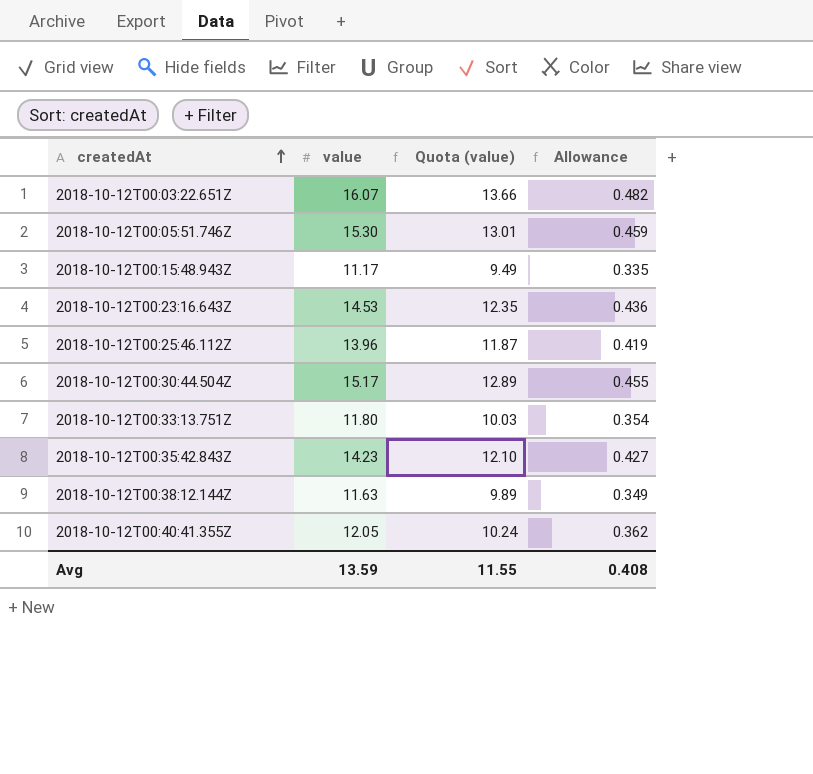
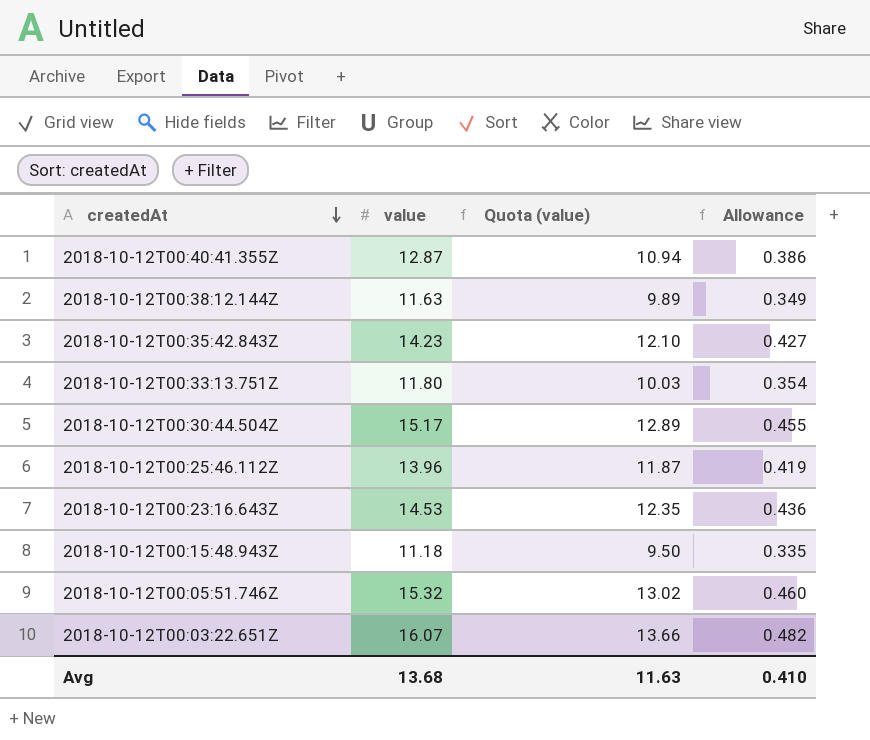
row order: createdAt ascending -> createdAt descending
2018-10-12T00:40:41.355Z | value: 12.05 -> 12.87
2018-10-12T00:40:41.355Z | Quota (value): 10.24 -> 10.94
2018-10-12T00:40:41.355Z | Allowance: 0.362 -> 0.386
2018-10-12T00:15:48.943Z | value: 11.17 -> 11.18
2018-10-12T00:15:48.943Z | Quota (value): 9.49 -> 9.50
2018-10-12T00:05:51.746Z | value: 15.30 -> 15.32
2018-10-12T00:05:51.746Z | Quota (value): 13.01 -> 13.02
2018-10-12T00:05:51.746Z | Allowance: 0.459 -> 0.460
Avg | value: 13.59 -> 13.68
Avg | Quota (value): 11.55 -> 11.63
Avg | Allowance: 0.408 -> 0.410

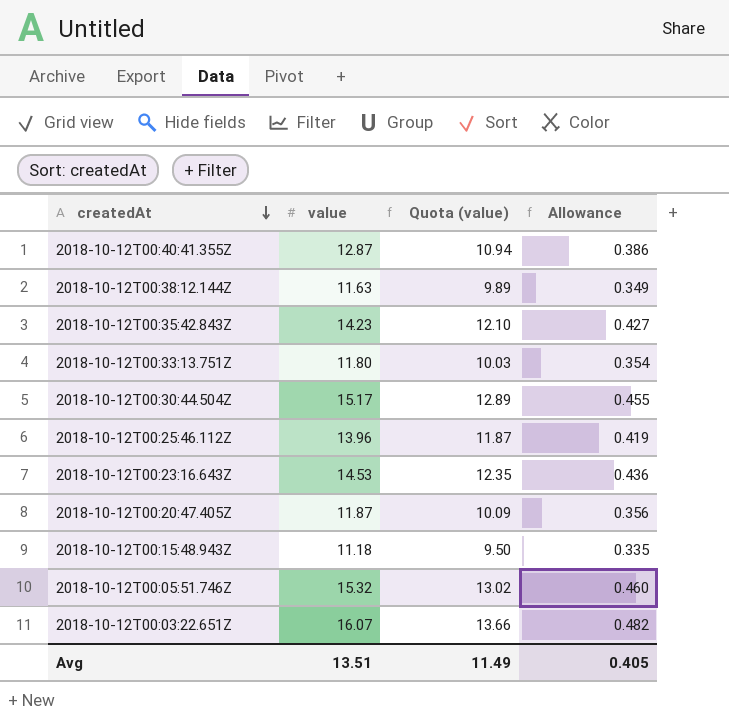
row 2018-10-12T00:20:47.405Z: none -> 11.87 | 10.09 | 0.356
Avg | value: 13.68 -> 13.51
Avg | Quota (value): 11.63 -> 11.49
Avg | Allowance: 0.410 -> 0.405

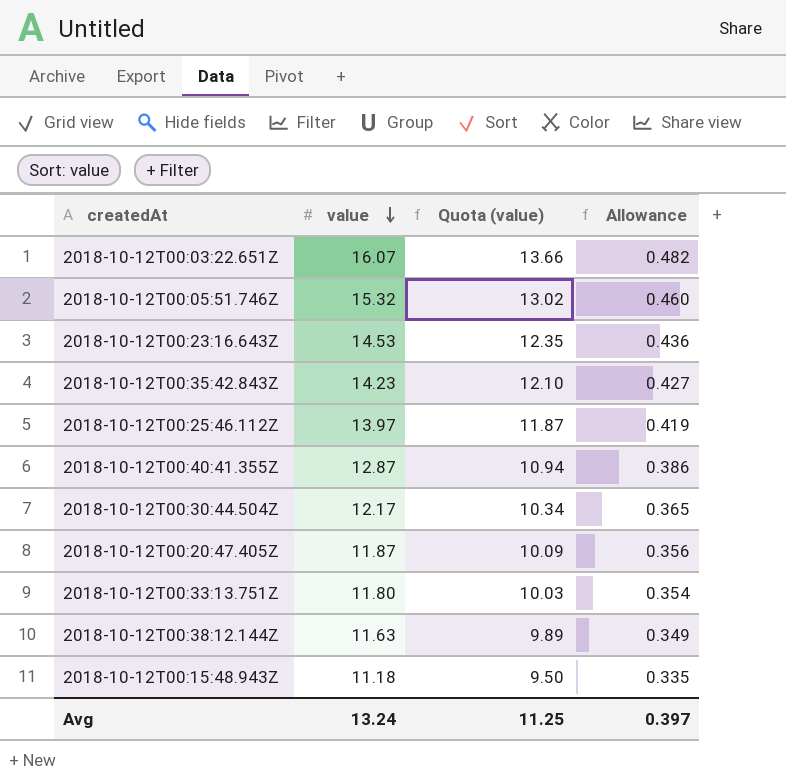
row order: createdAt descending -> value descending
2018-10-12T00:25:46.112Z | value: 13.96 -> 13.97
2018-10-12T00:30:44.504Z | value: 15.17 -> 12.17
2018-10-12T00:30:44.504Z | Quota (value): 12.89 -> 10.34
2018-10-12T00:30:44.504Z | Allowance: 0.455 -> 0.365
Avg | value: 13.51 -> 13.24
Avg | Quota (value): 11.49 -> 11.25
Avg | Allowance: 0.405 -> 0.397

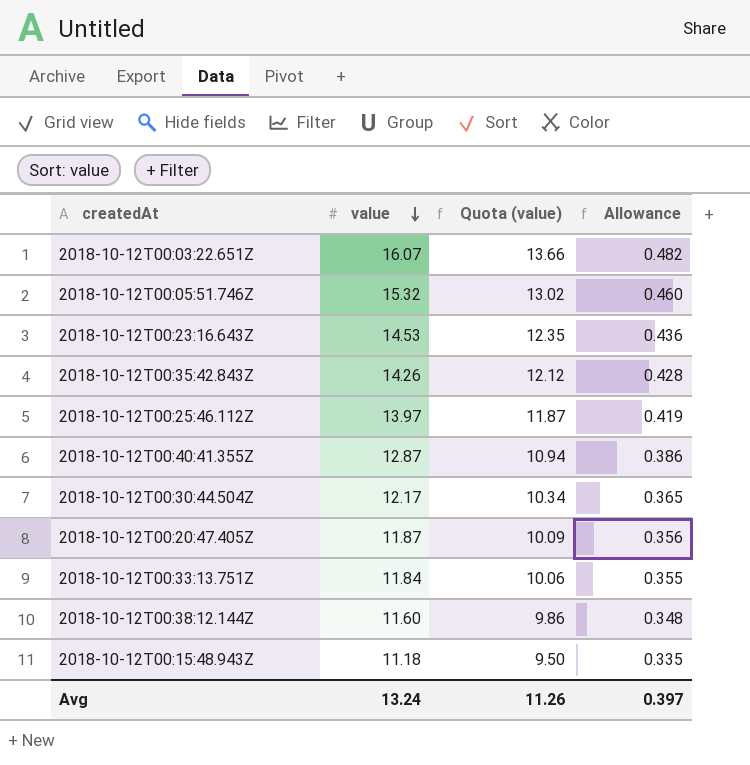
2018-10-12T00:35:42.843Z | value: 14.23 -> 14.26
2018-10-12T00:35:42.843Z | Quota (value): 12.10 -> 12.12
2018-10-12T00:35:42.843Z | Allowance: 0.427 -> 0.428
2018-10-12T00:33:13.751Z | value: 11.80 -> 11.84
2018-10-12T00:33:13.751Z | Quota (value): 10.03 -> 10.06
2018-10-12T00:33:13.751Z | Allowance: 0.354 -> 0.355
2018-10-12T00:38:12.144Z | value: 11.63 -> 11.60
2018-10-12T00:38:12.144Z | Quota (value): 9.89 -> 9.86
2018-10-12T00:38:12.144Z | Allowance: 0.349 -> 0.348
Avg | Quota (value): 11.25 -> 11.26

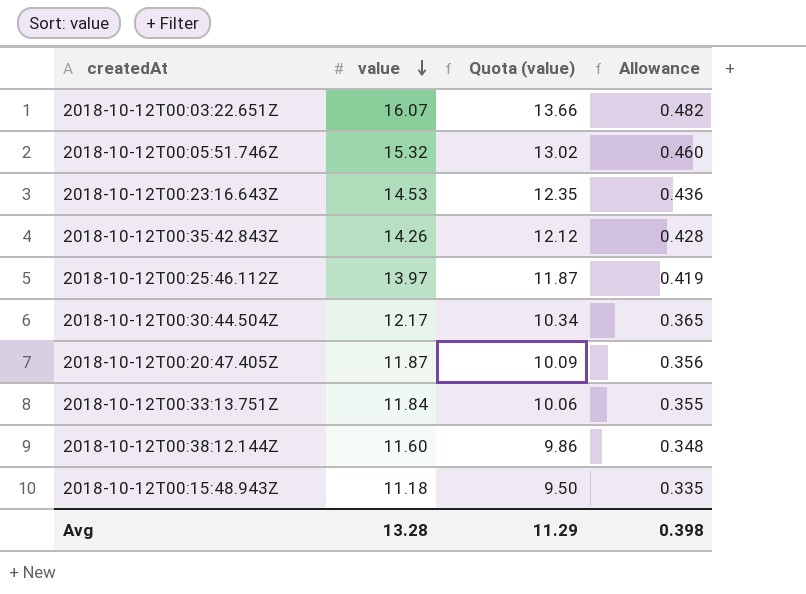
row 2018-10-12T00:40:41.355Z: 12.87 | 10.94 | 0.386 -> none
Avg | value: 13.24 -> 13.28
Avg | Quota (value): 11.26 -> 11.29
Avg | Allowance: 0.397 -> 0.398

